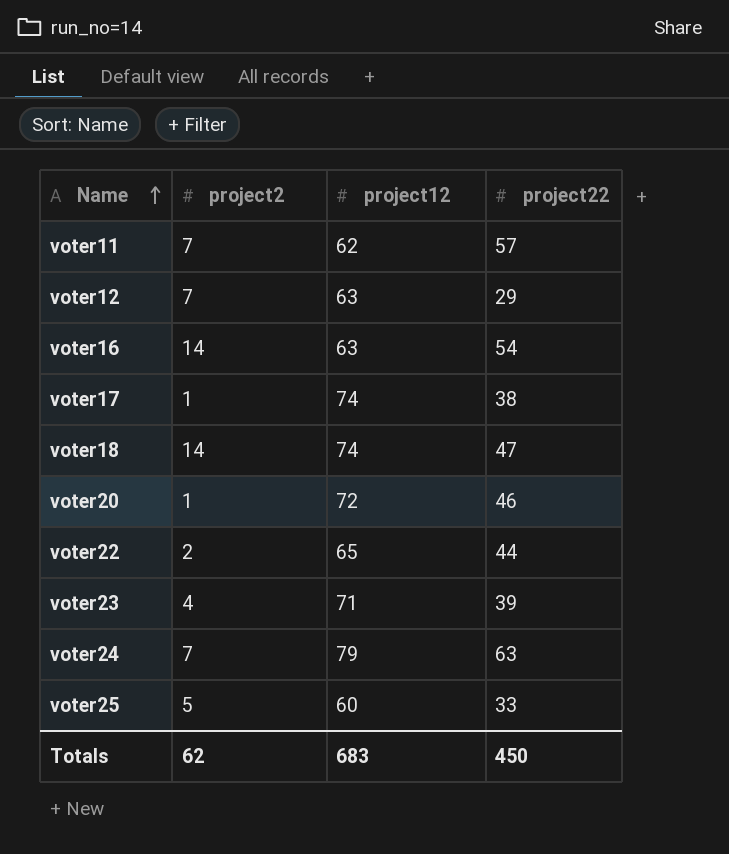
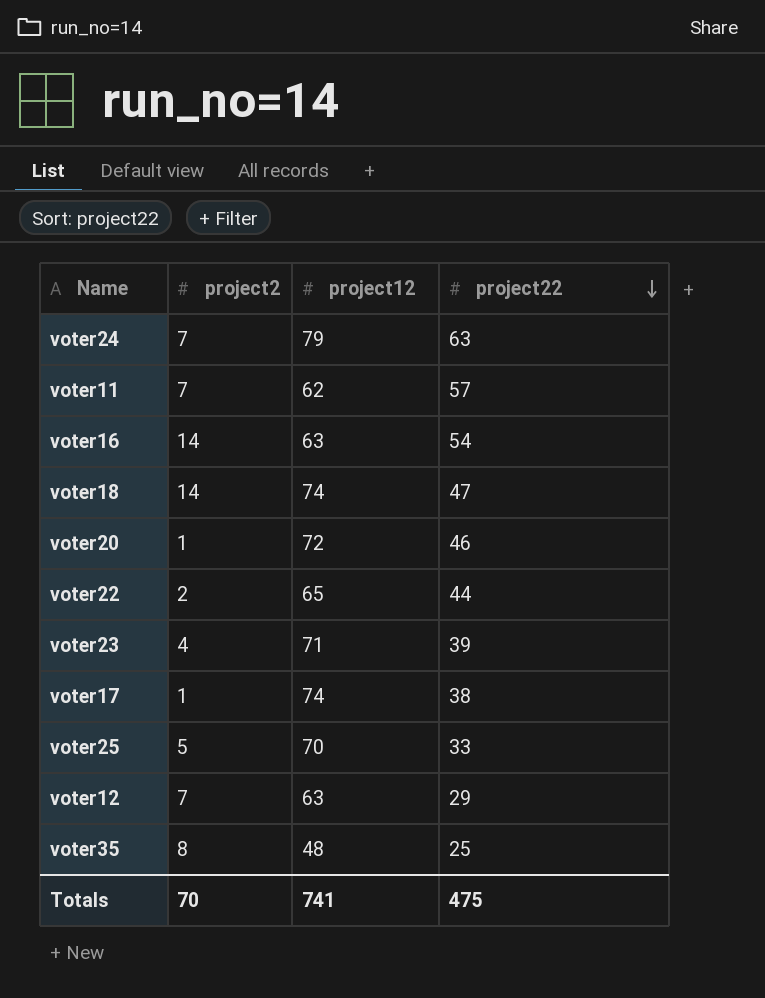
row order: Name ascending -> project22 descending
voter25 | project12: 60 -> 70
row voter35: none -> 8 | 48 | 25
Totals | project2: 62 -> 70
Totals | project12: 683 -> 741
Totals | project22: 450 -> 475

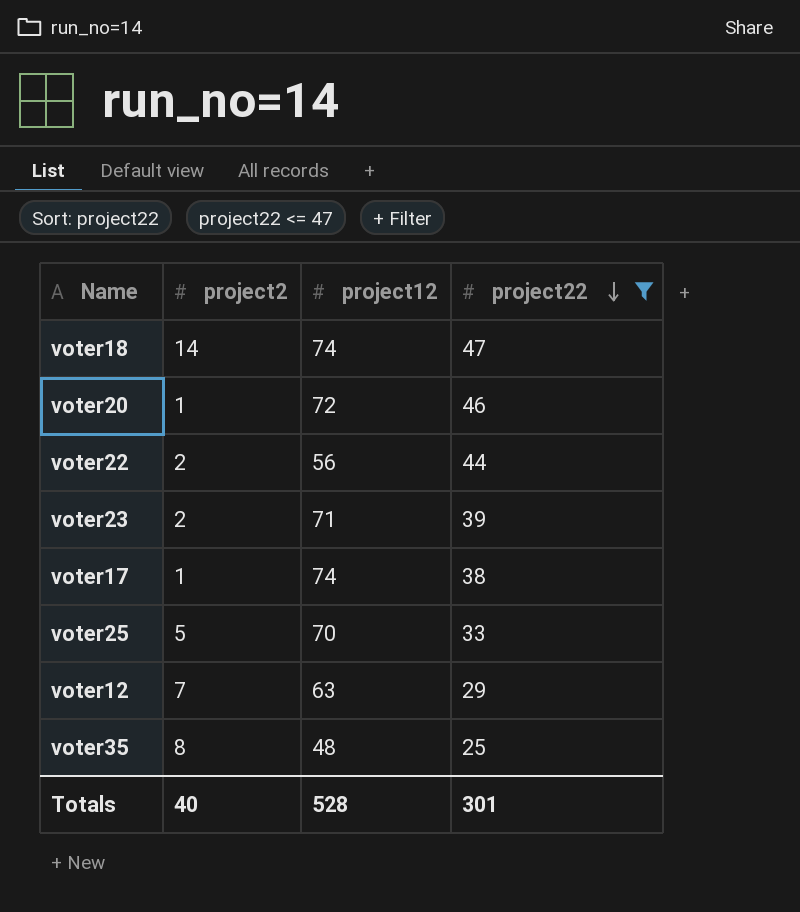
filter: none -> project22 <= 47
voter22 | project12: 65 -> 56
voter23 | project2: 4 -> 2
Totals | project2: 70 -> 40
Totals | project12: 741 -> 528
Totals | project22: 475 -> 301

